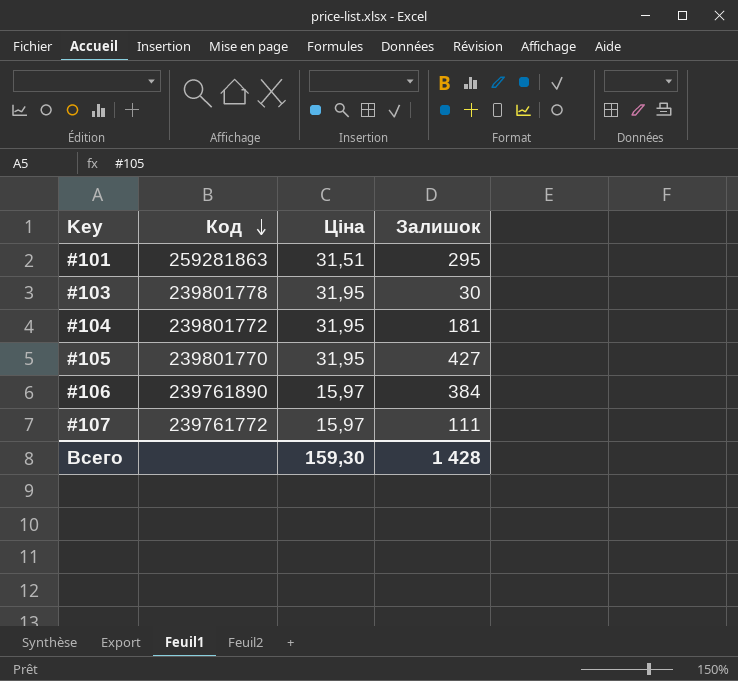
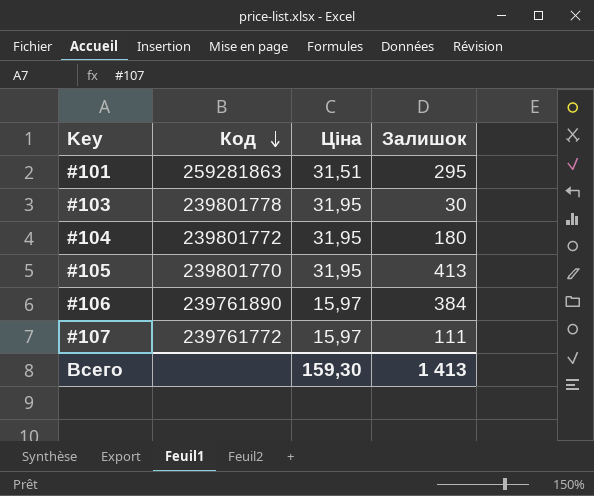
#104 | Залишок: 181 -> 180
#105 | Залишок: 427 -> 413
Всего | Залишок: 1 428 -> 1 413

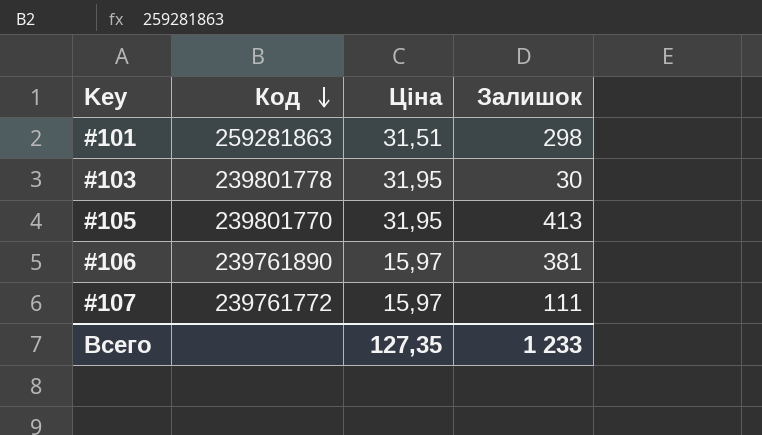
row #104: 239801772 | 31,95 | 180 -> none
#101 | Залишок: 295 -> 298
#106 | Залишок: 384 -> 381
Всего | Ціна: 159,30 -> 127,35
Всего | Залишок: 1 413 -> 1 233

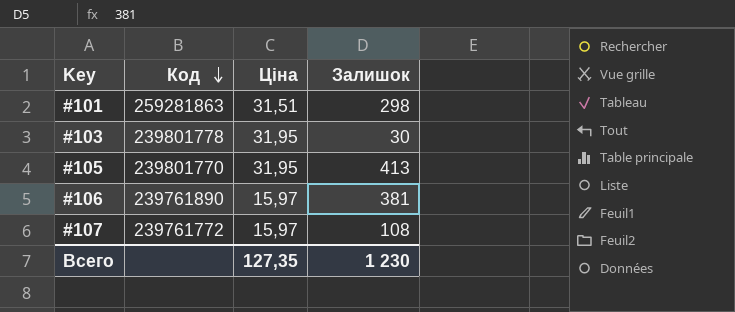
#107 | Залишок: 111 -> 108
Всего | Залишок: 1 233 -> 1 230

